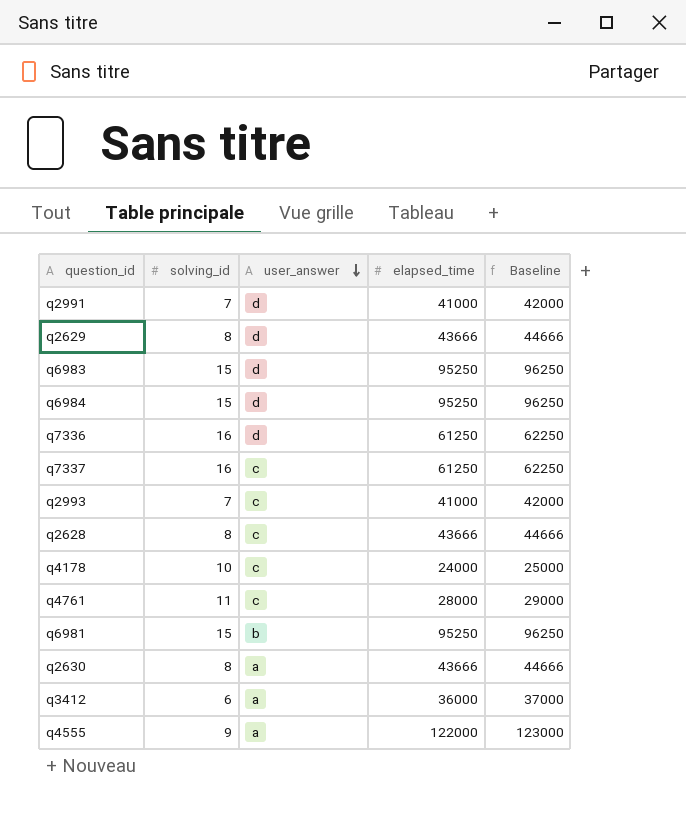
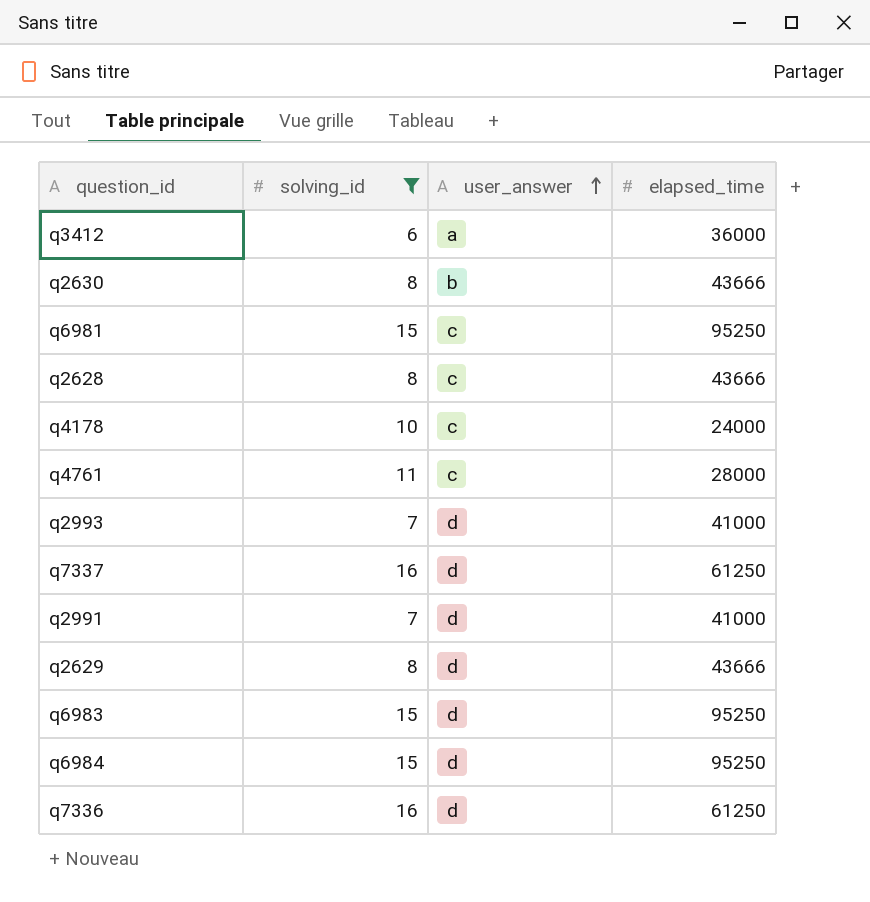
filter: none -> solving_id != 9
row order: user_answer descending -> user_answer ascending
column Baseline | formula: [elapsed_time] + 1000 -> none
q2630 | user_answer: a -> b
q6981 | user_answer: b -> c
q2993 | user_answer: c -> d
q7337 | user_answer: c -> d

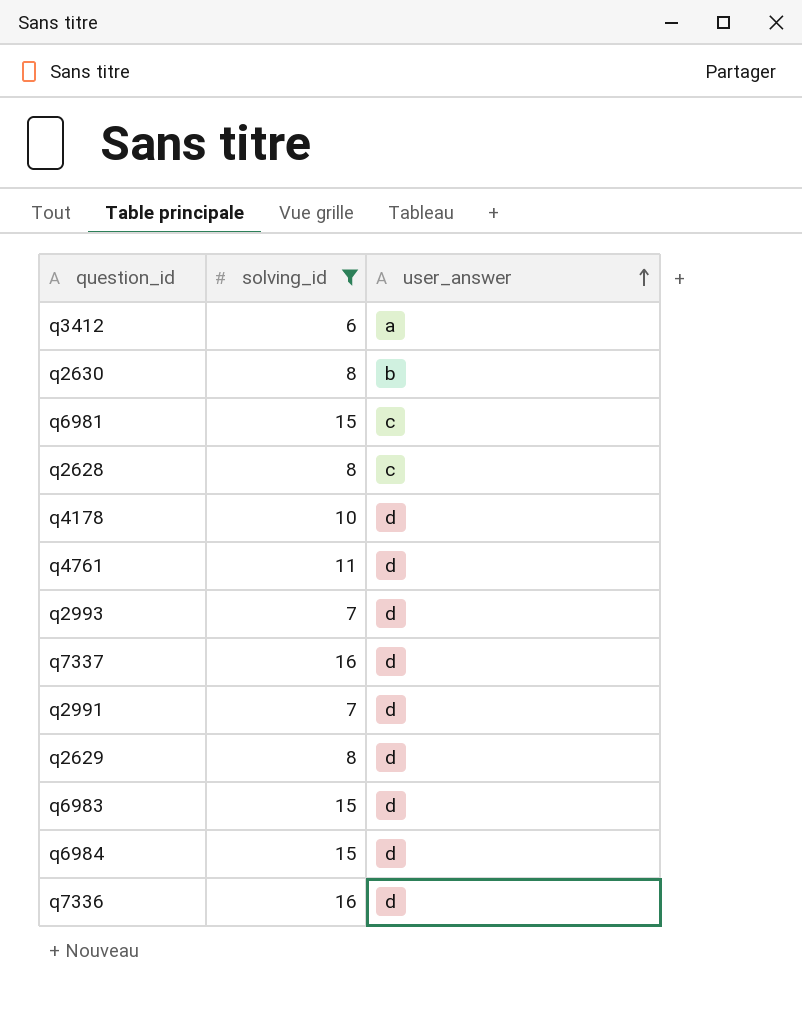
column elapsed_time | position: 4 -> none
q4178 | user_answer: c -> d
q4761 | user_answer: c -> d

